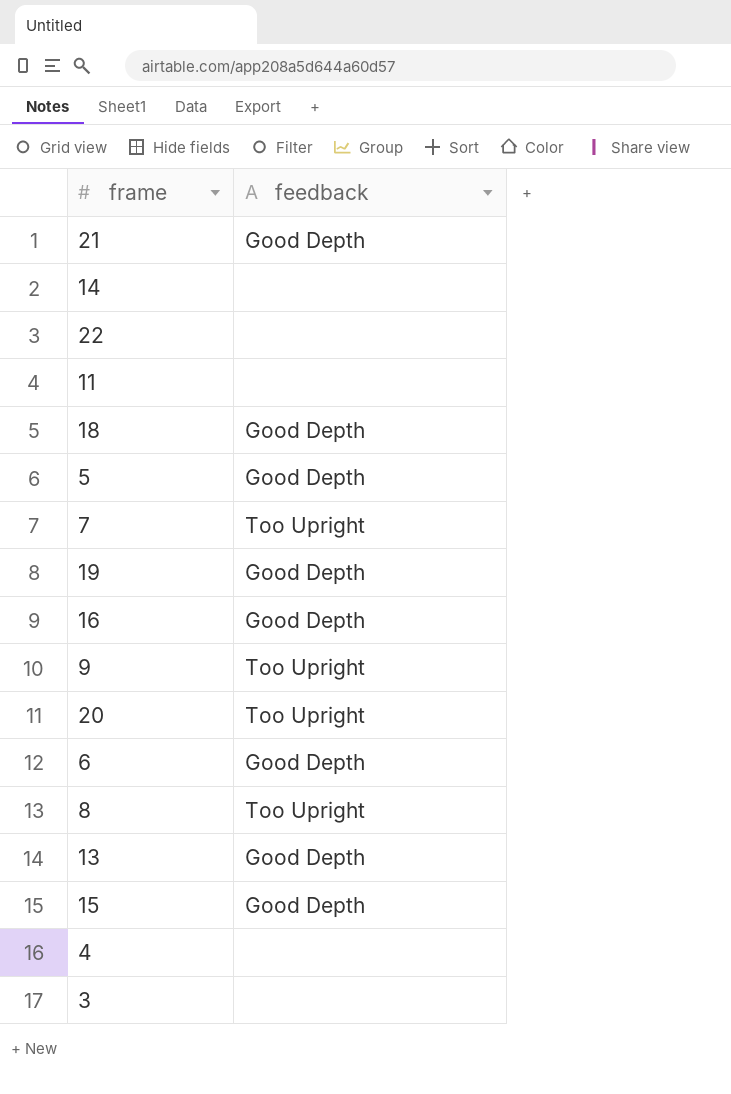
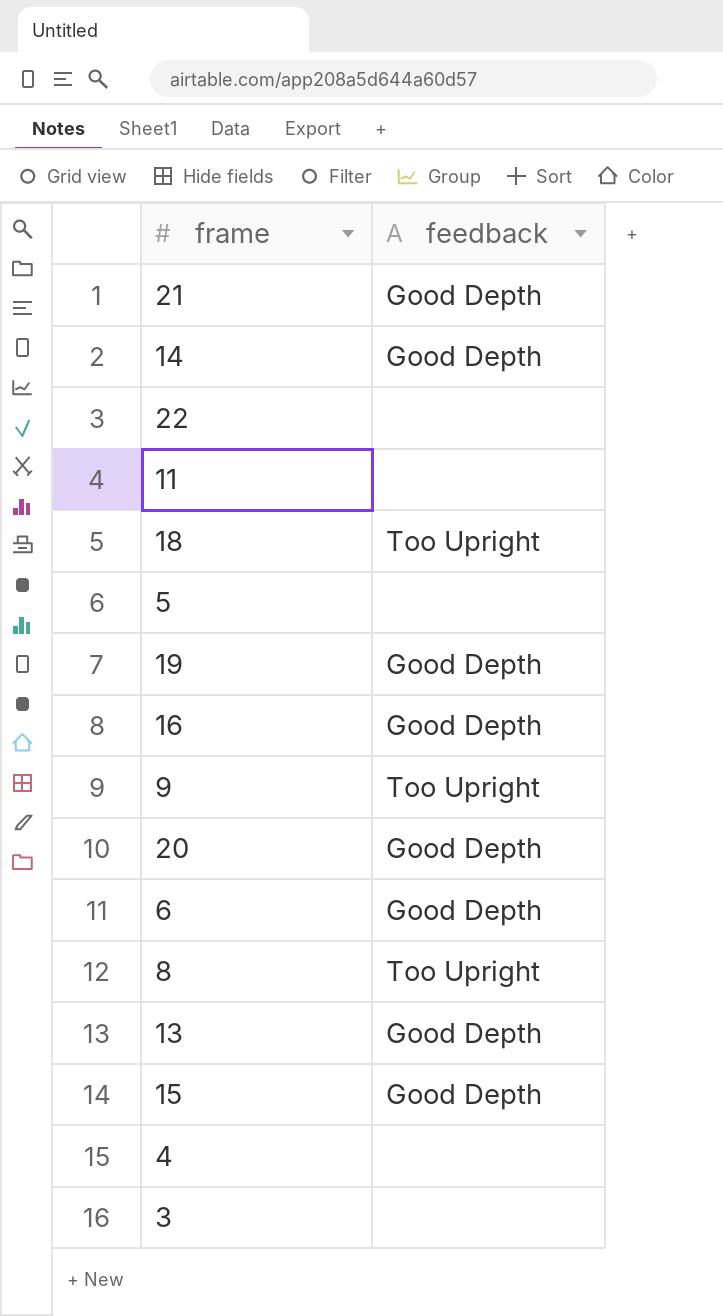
row 7: Too Upright -> none
14 | feedback: none -> Good Depth
18 | feedback: Good Depth -> Too Upright
5 | feedback: Good Depth -> none
20 | feedback: Too Upright -> Good Depth

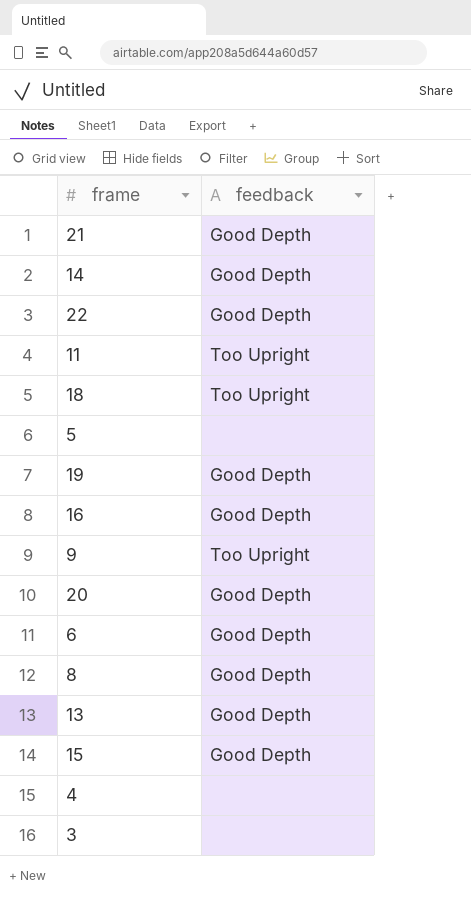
22 | feedback: none -> Good Depth
11 | feedback: none -> Too Upright
8 | feedback: Too Upright -> Good Depth

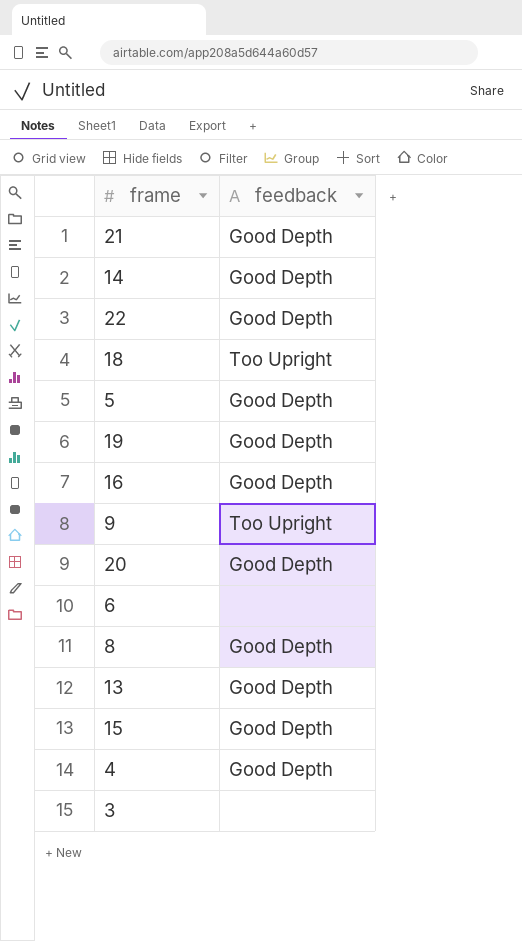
row 11: Too Upright -> none
5 | feedback: none -> Good Depth
6 | feedback: Good Depth -> none
4 | feedback: none -> Good Depth

